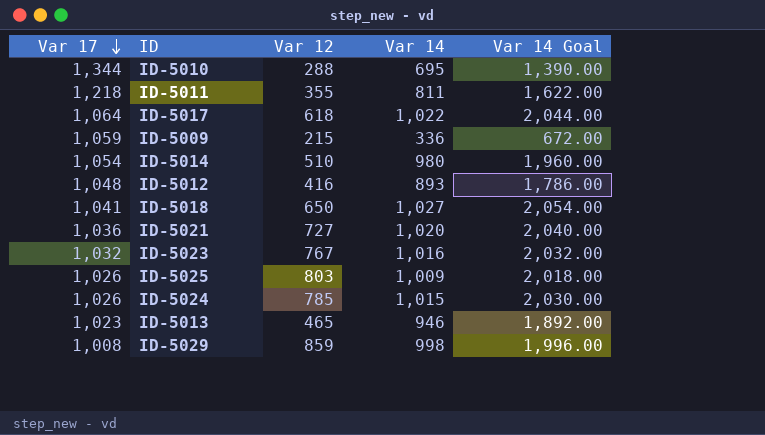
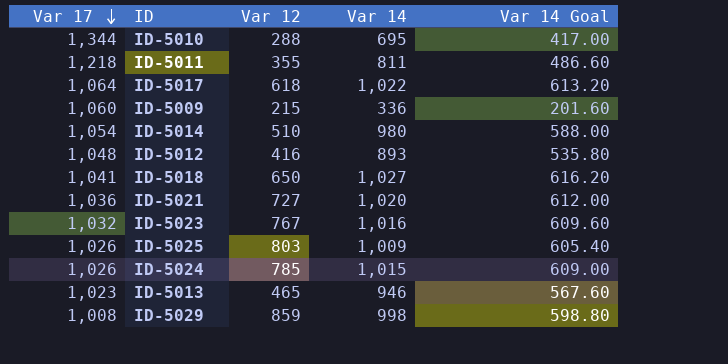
column Var 14 Goal | formula: [Var 14] * 2 -> [Var 14] * 0.6
ID-5009 | Var 17: 1,059 -> 1,060

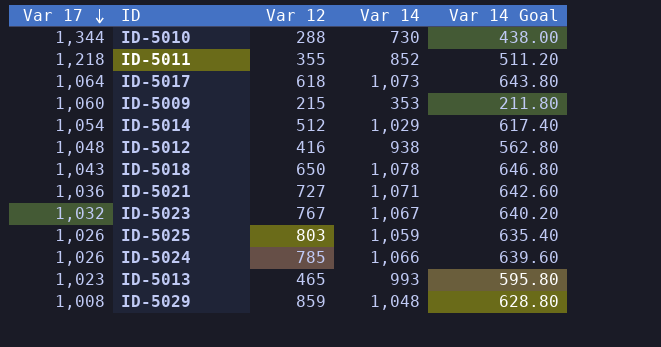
ID-5010 | Var 14: 695 -> 730
ID-5010 | Var 14 Goal: 417.00 -> 438.00
ID-5011 | Var 14: 811 -> 852
ID-5011 | Var 14 Goal: 486.60 -> 511.20
ID-5017 | Var 14: 1,022 -> 1,073
ID-5017 | Var 14 Goal: 613.20 -> 643.80
ID-5009 | Var 14: 336 -> 353
ID-5009 | Var 14 Goal: 201.60 -> 211.80
ID-5014 | Var 12: 510 -> 512
ID-5014 | Var 14: 980 -> 1,029
ID-5014 | Var 14 Goal: 588.00 -> 617.40
ID-5012 | Var 14: 893 -> 938
ID-5012 | Var 14 Goal: 535.80 -> 562.80
ID-5018 | Var 17: 1,041 -> 1,043
ID-5018 | Var 14: 1,027 -> 1,078
ID-5018 | Var 14 Goal: 616.20 -> 646.80
ID-5021 | Var 14: 1,020 -> 1,071
ID-5021 | Var 14 Goal: 612.00 -> 642.60
ID-5023 | Var 14: 1,016 -> 1,067
ID-5023 | Var 14 Goal: 609.60 -> 640.20
ID-5025 | Var 14: 1,009 -> 1,059
ID-5025 | Var 14 Goal: 605.40 -> 635.40
ID-5024 | Var 14: 1,015 -> 1,066
ID-5024 | Var 14 Goal: 609.00 -> 639.60
ID-5013 | Var 14: 946 -> 993
ID-5013 | Var 14 Goal: 567.60 -> 595.80
ID-5029 | Var 14: 998 -> 1,048
ID-5029 | Var 14 Goal: 598.80 -> 628.80

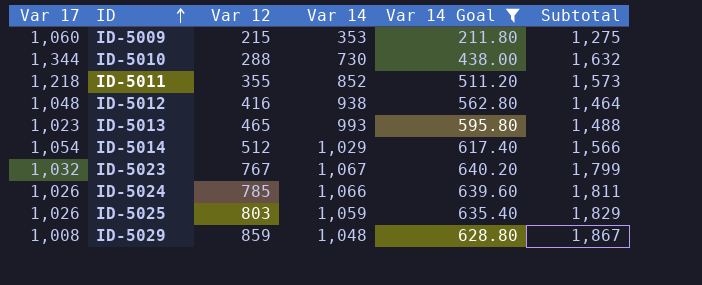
filter: none -> Var 14 Goal <= 640.20
row order: Var 17 descending -> ID ascending
column Subtotal | formula: none -> [Var 17] + [Var 12]

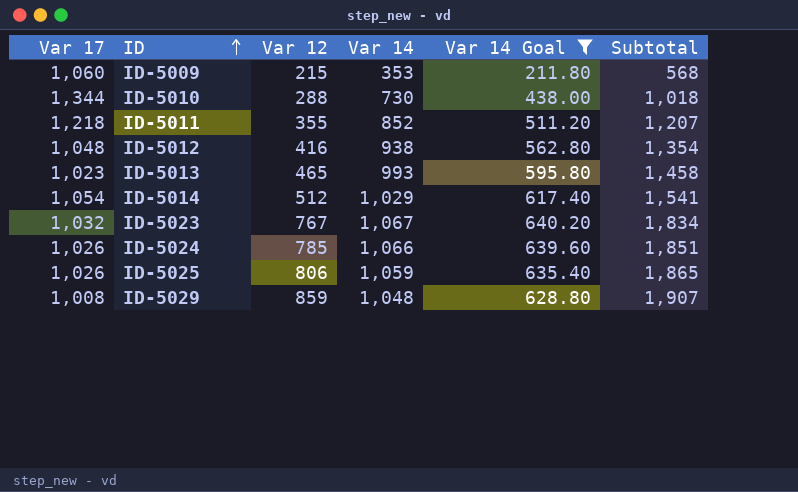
column Subtotal | formula: [Var 17] + [Var 12] -> [Var 12] + [Var 14]
ID-5025 | Var 12: 803 -> 806

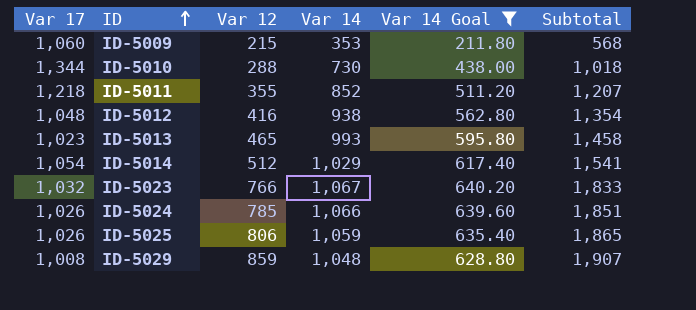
ID-5023 | Var 12: 767 -> 766
ID-5023 | Subtotal: 1,834 -> 1,833

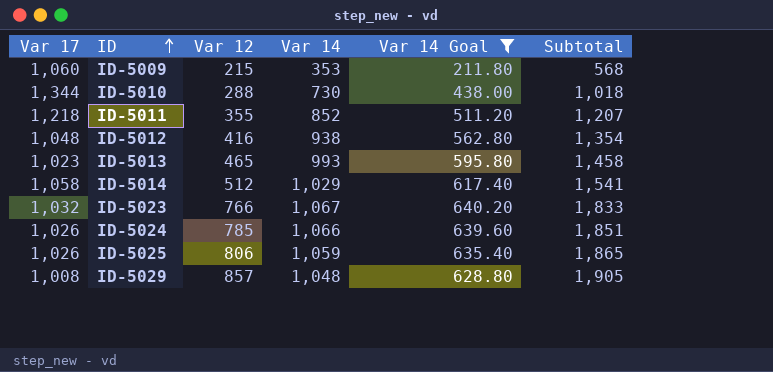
ID-5014 | Var 17: 1,054 -> 1,058
ID-5029 | Var 12: 859 -> 857
ID-5029 | Subtotal: 1,907 -> 1,905

